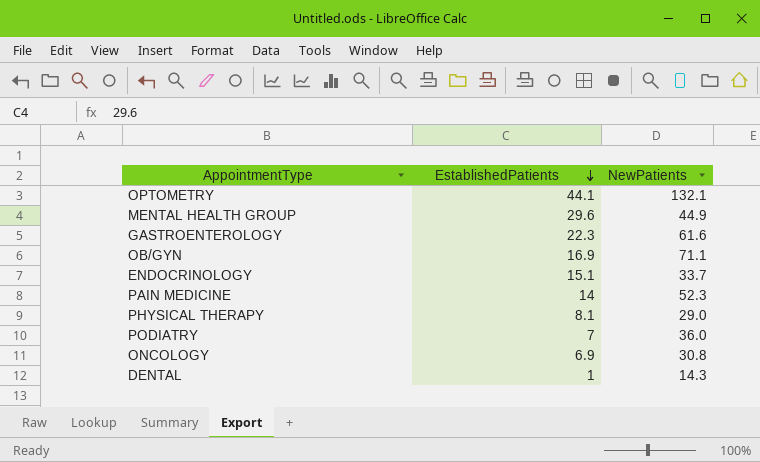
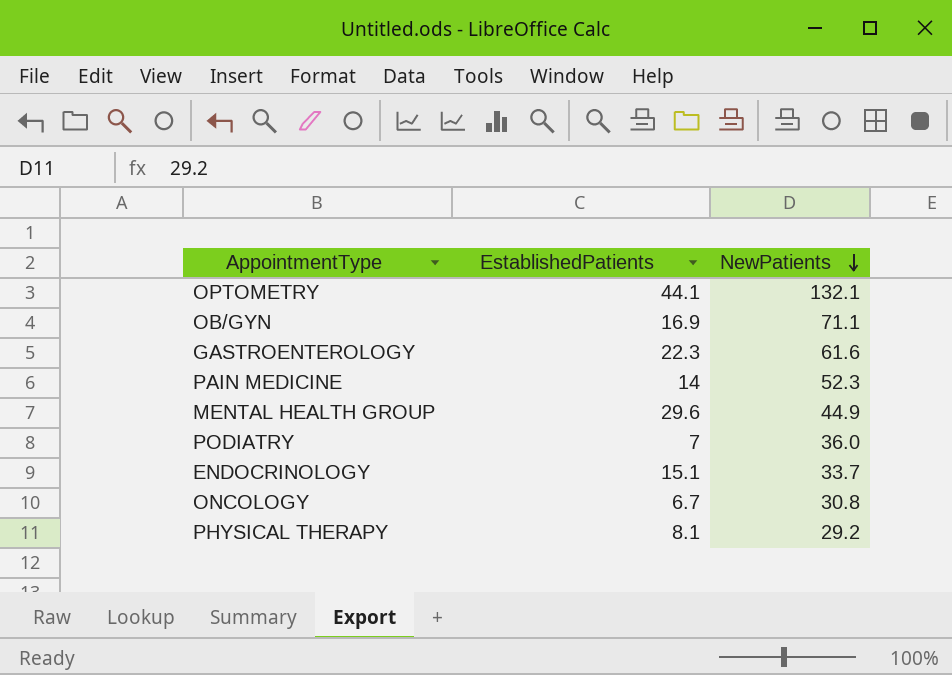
row order: EstablishedPatients descending -> NewPatients descending
row DENTAL: 1 | 14.3 -> none
ONCOLOGY | EstablishedPatients: 6.9 -> 6.7
PHYSICAL THERAPY | NewPatients: 29.0 -> 29.2

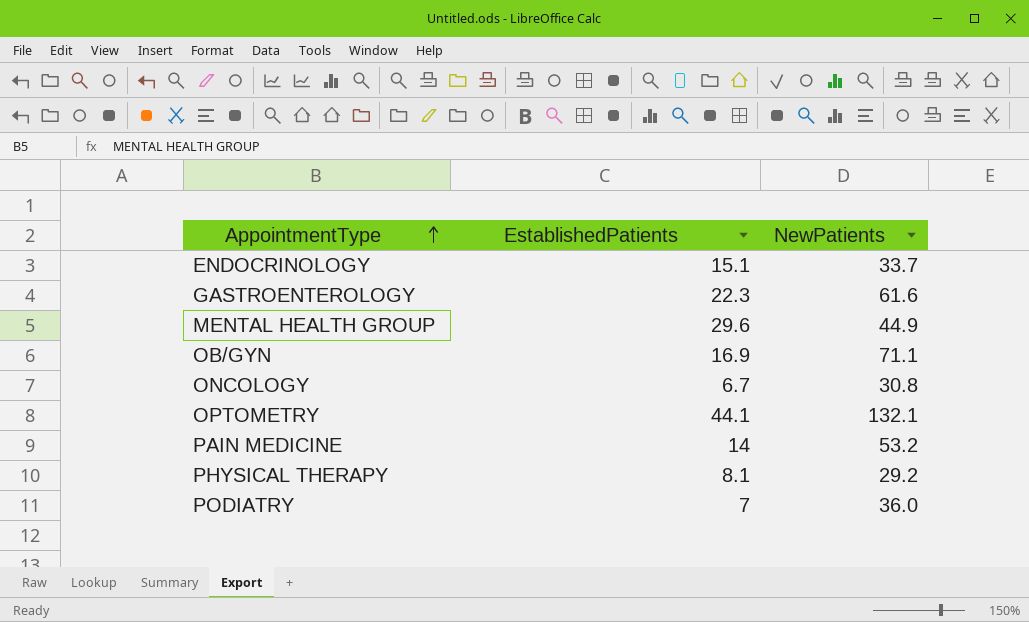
row order: NewPatients descending -> AppointmentType ascending
PAIN MEDICINE | NewPatients: 52.3 -> 53.2

